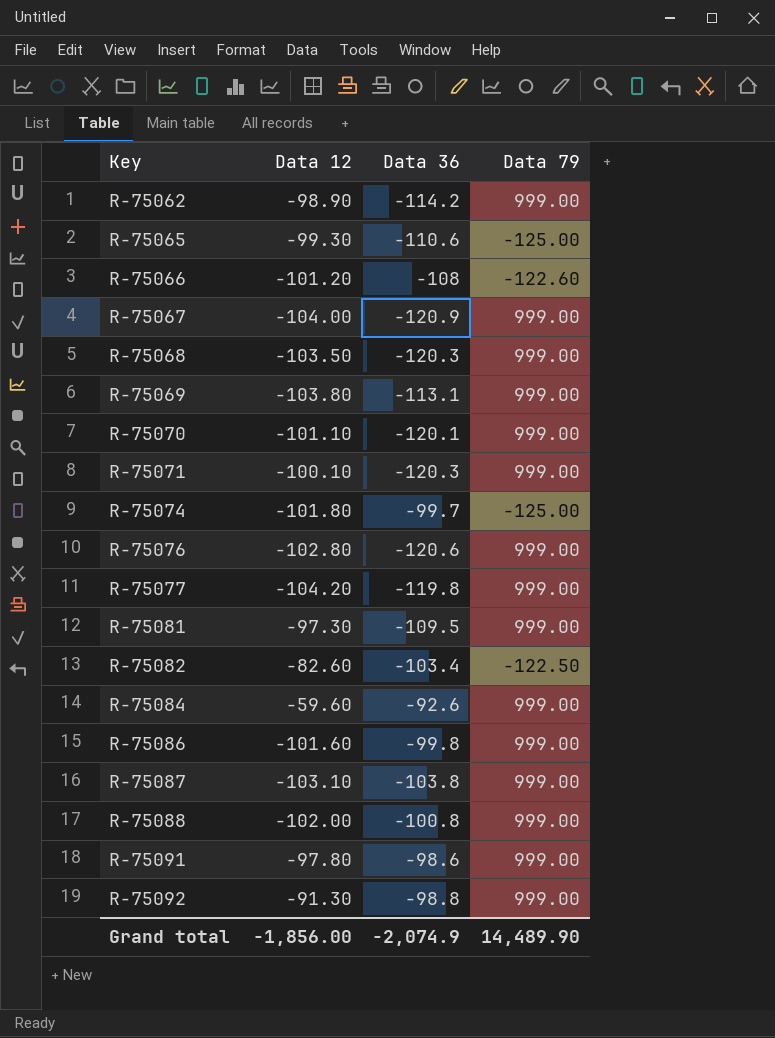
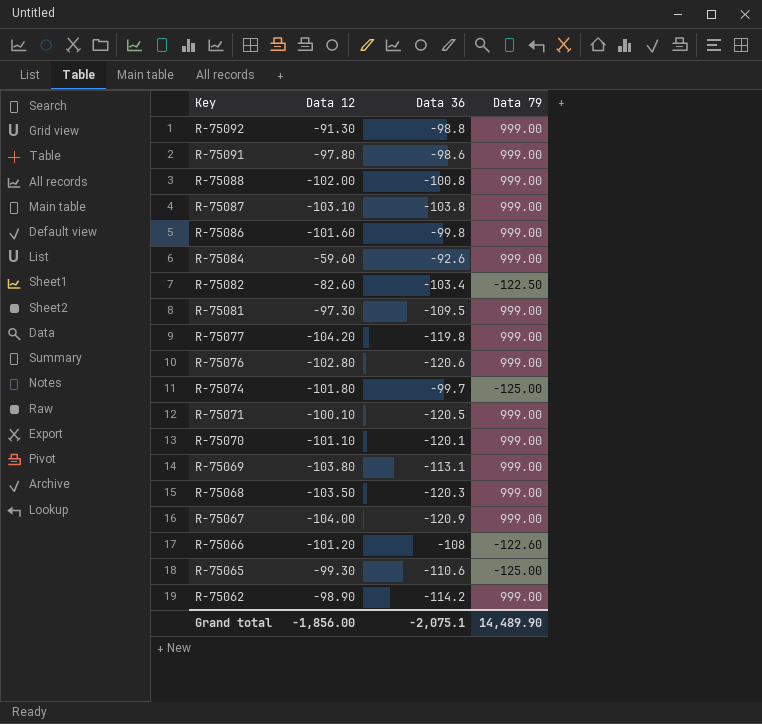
row order: Key ascending -> Key descending
R-75071 | Data 36: -120.3 -> -120.5
Grand total | Data 36: -2,074.9 -> -2,075.1

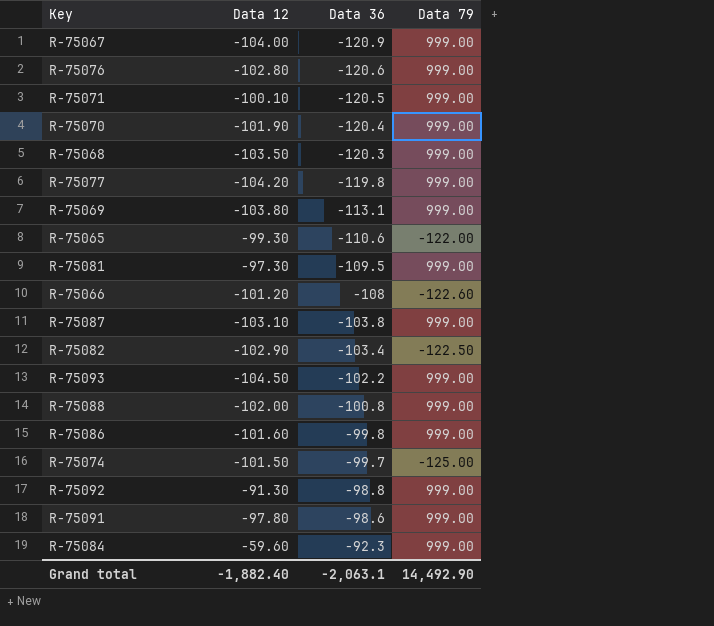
row order: Key descending -> Data 36 ascending
row R-75062: -98.90 | -114.2 | 999.00 -> none
R-75070 | Data 12: -101.10 -> -101.90
R-75070 | Data 36: -120.1 -> -120.4
R-75065 | Data 79: -125.00 -> -122.00
R-75082 | Data 12: -82.60 -> -102.90
row R-75093: none -> -104.50 | -102.2 | 999.00
R-75074 | Data 12: -101.80 -> -101.50
R-75084 | Data 36: -92.6 -> -92.3
Grand total | Data 12: -1,856.00 -> -1,882.40
Grand total | Data 36: -2,075.1 -> -2,063.1
Grand total | Data 79: 14,489.90 -> 14,492.90

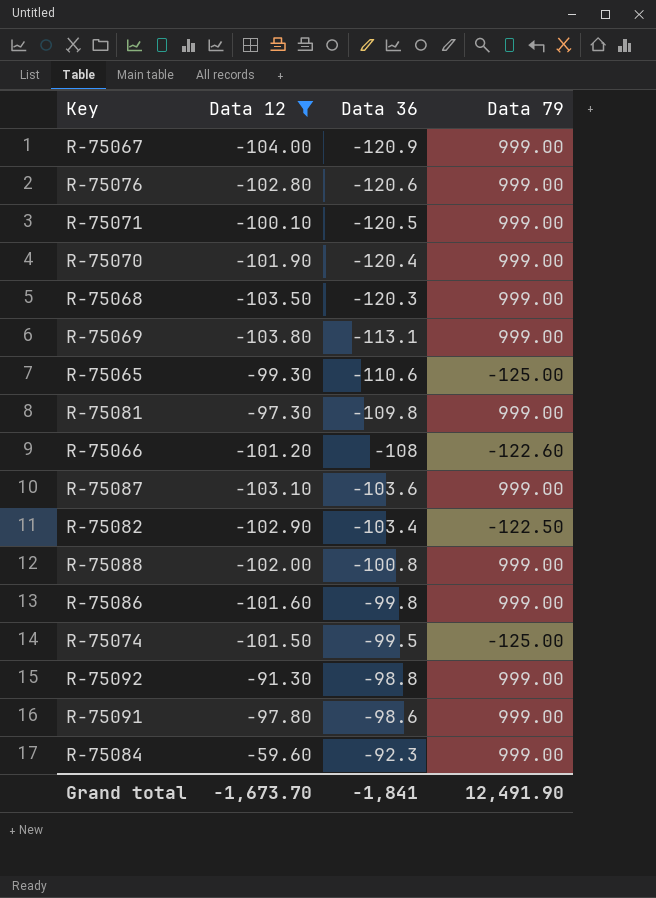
filter: none -> Data 12 >= -104.00
R-75065 | Data 79: -122.00 -> -125.00
R-75081 | Data 36: -109.5 -> -109.8
R-75087 | Data 36: -103.8 -> -103.6
R-75074 | Data 36: -99.7 -> -99.5
Grand total | Data 12: -1,882.40 -> -1,673.70
Grand total | Data 36: -2,063.1 -> -1,841
Grand total | Data 79: 14,492.90 -> 12,491.90

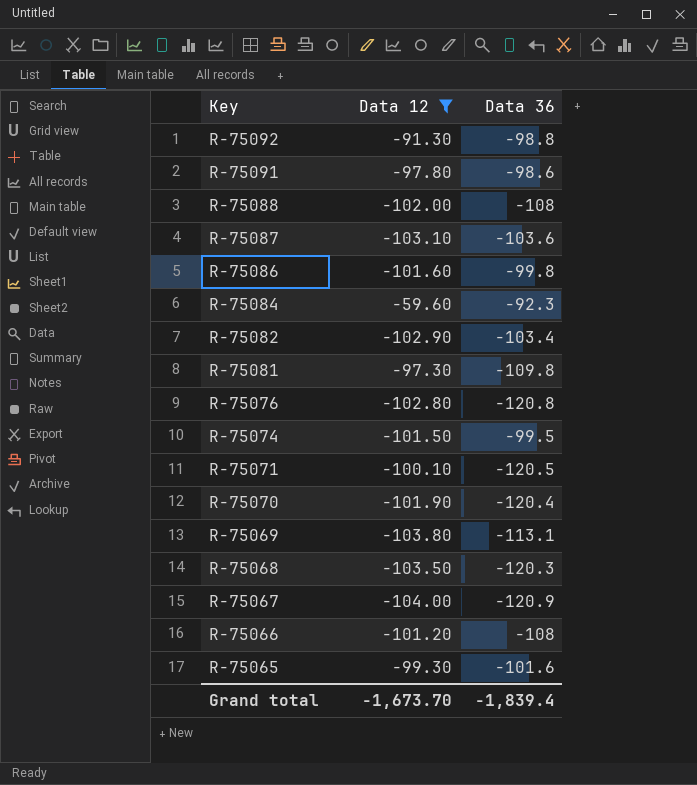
row order: Data 36 ascending -> Key descending
column Data 79 | position: 4 -> none
R-75088 | Data 36: -100.8 -> -108
R-75076 | Data 36: -120.6 -> -120.8
R-75065 | Data 36: -110.6 -> -101.6
Grand total | Data 36: -1,841 -> -1,839.4

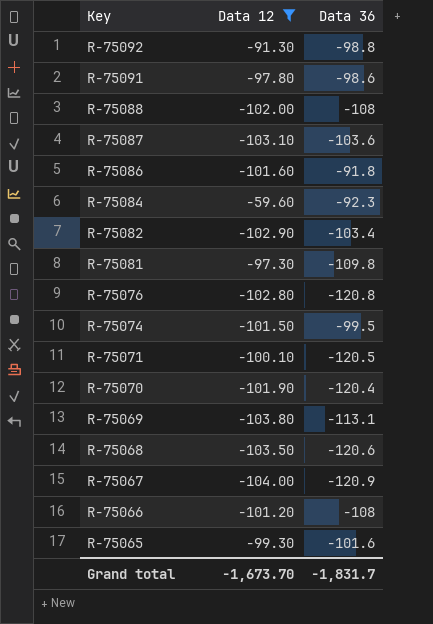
R-75086 | Data 36: -99.8 -> -91.8
R-75068 | Data 36: -120.3 -> -120.6
Grand total | Data 36: -1,839.4 -> -1,831.7

